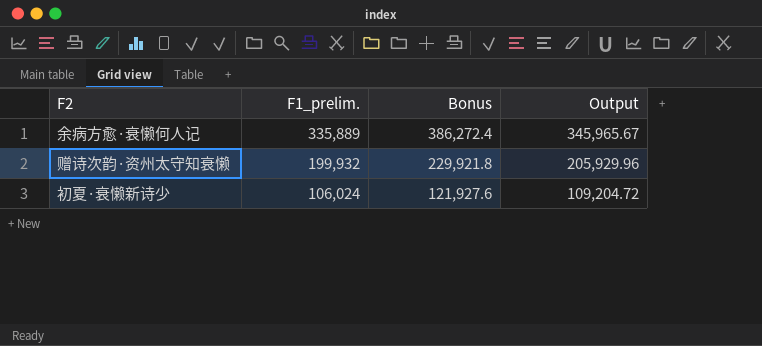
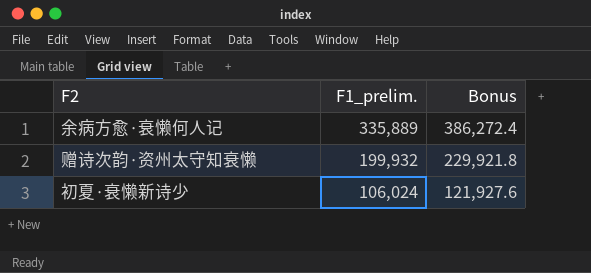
column Output | formula: [F1_prelim.] * 1.03 -> none

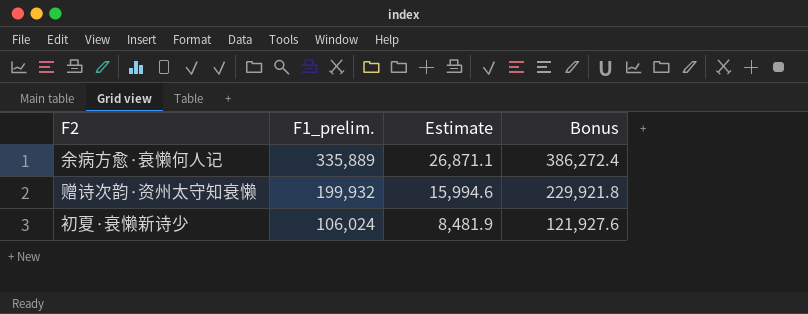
column Estimate | formula: none -> [F1_prelim.] * 0.08

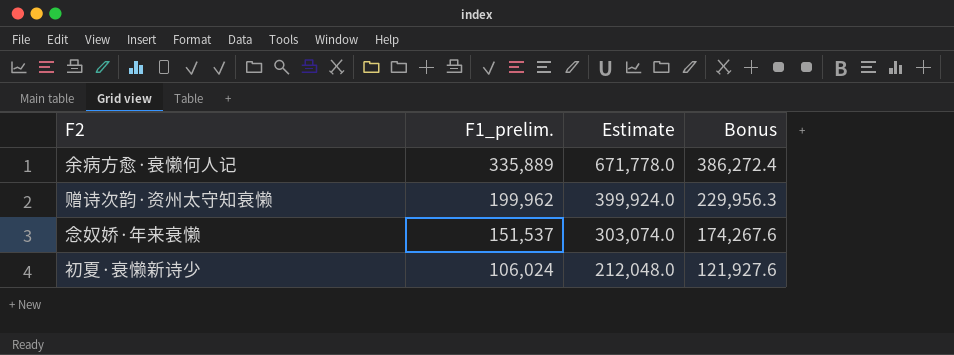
column Estimate | formula: [F1_prelim.] * 0.08 -> [F1_prelim.] * 2
赠诗次韵·资州太守知衰懒 | F1_prelim.: 199,932 -> 199,962
赠诗次韵·资州太守知衰懒 | Bonus: 229,921.8 -> 229,956.3
row 念奴娇·年来衰懒: none -> 151,537 | 303,074.0 | 174,267.6

